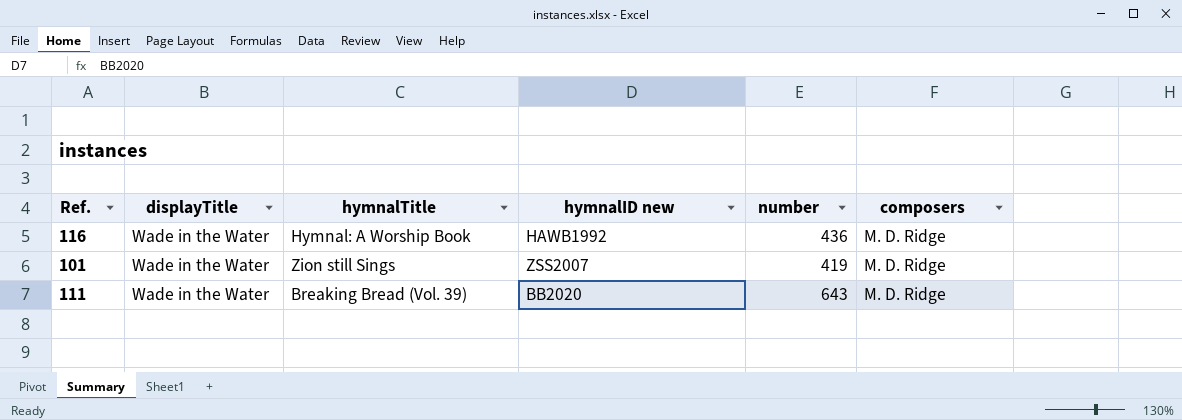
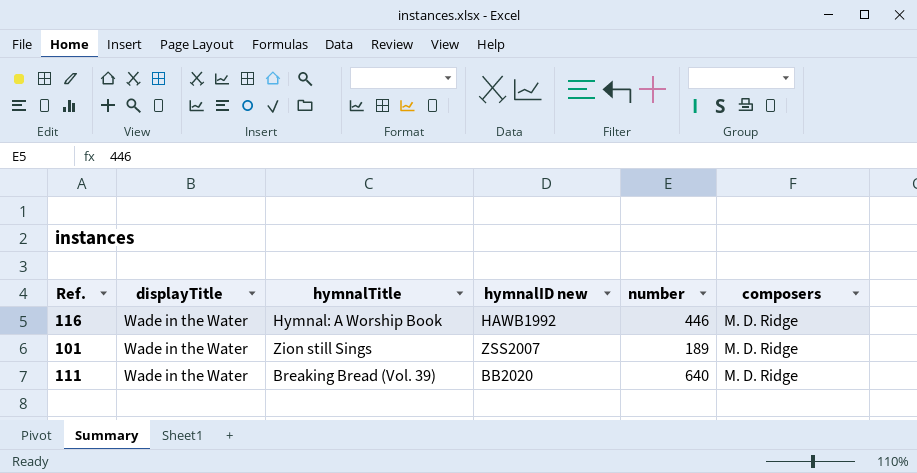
116 | number: 436 -> 446
101 | number: 419 -> 189
111 | number: 643 -> 640

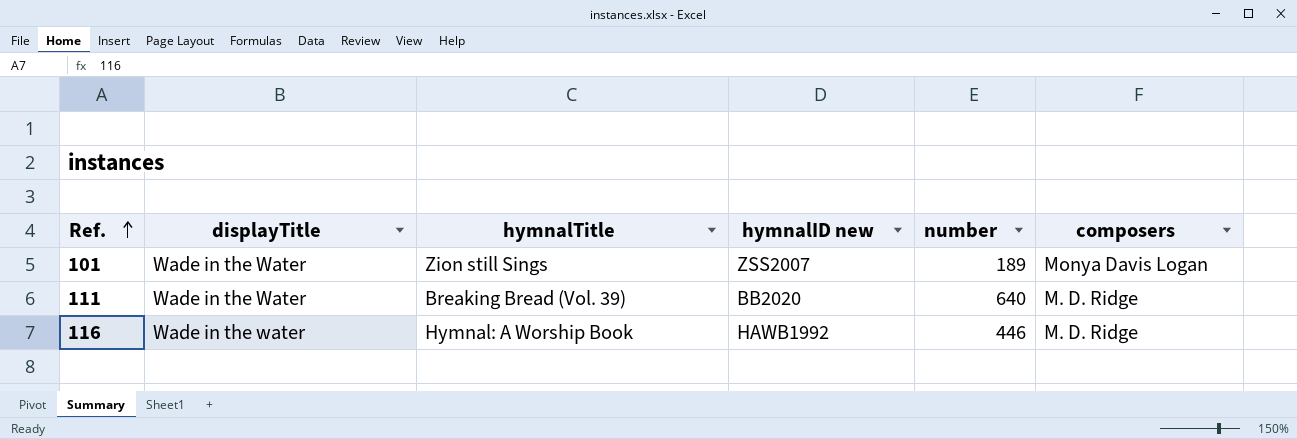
row order: none -> Ref. ascending
101 | composers: M. D. Ridge -> Monya Davis Logan
116 | displayTitle: Wade in the Water -> Wade in the water

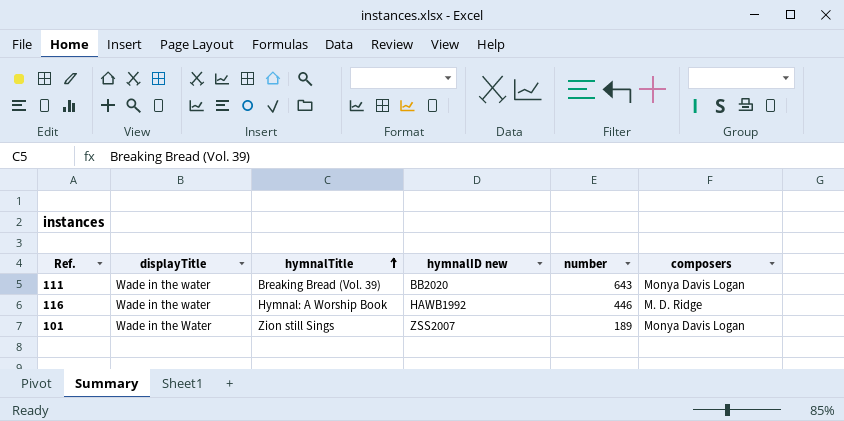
row order: Ref. ascending -> hymnalTitle ascending
111 | displayTitle: Wade in the Water -> Wade in the water
111 | number: 640 -> 643
111 | composers: M. D. Ridge -> Monya Davis Logan

